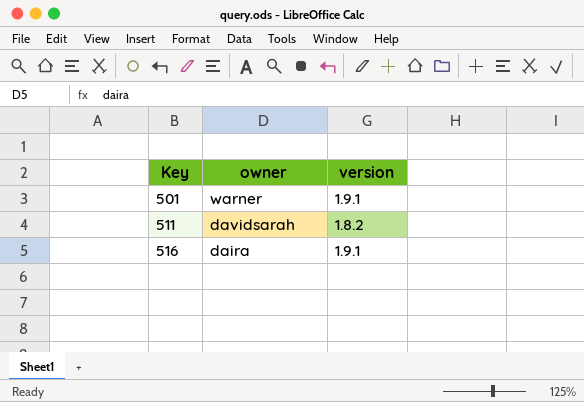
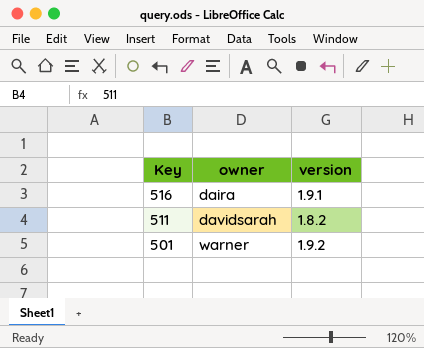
row order: Key ascending -> Key descending
501 | version: 1.9.1 -> 1.9.2

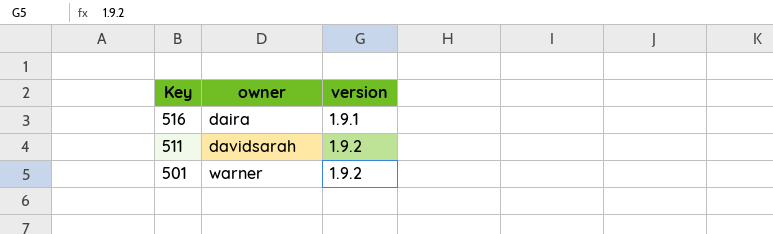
511 | version: 1.8.2 -> 1.9.2

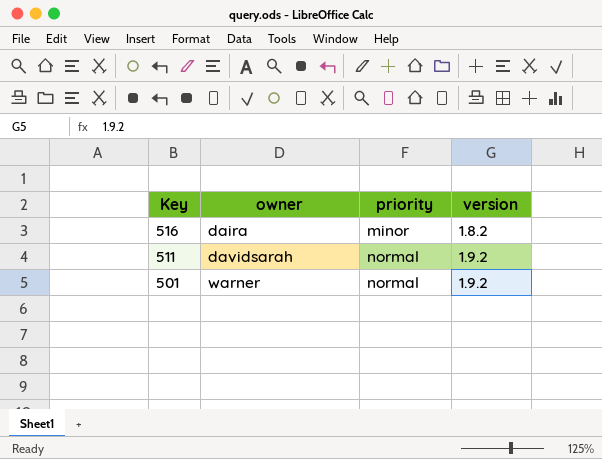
column priority | position: none -> 3
516 | version: 1.9.1 -> 1.8.2

